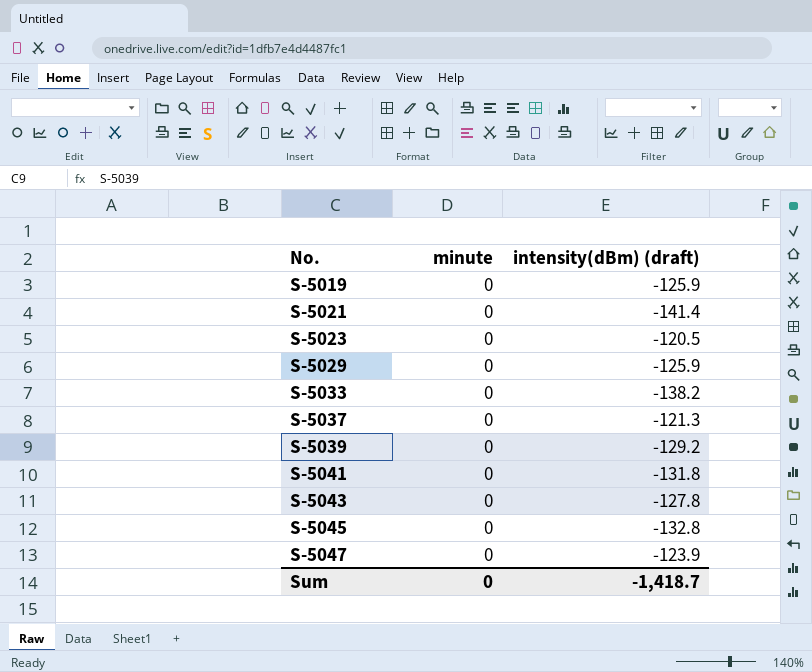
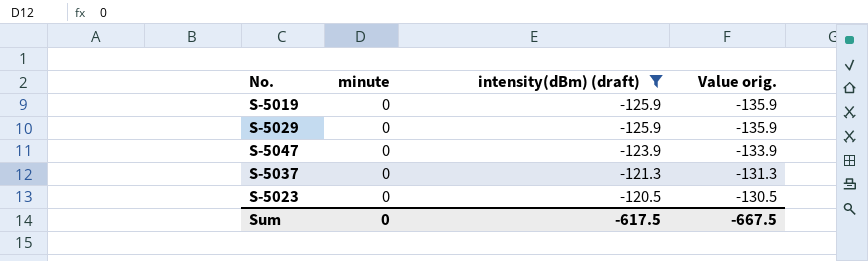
filter: none -> intensity(dBm) (draft) >= -125.9
row order: No. ascending -> intensity(dBm) (draft) ascending
column Value orig. | formula: none -> [intensity(dBm) (draft)] - 10
Sum | intensity(dBm) (draft): -1,418.7 -> -617.5

